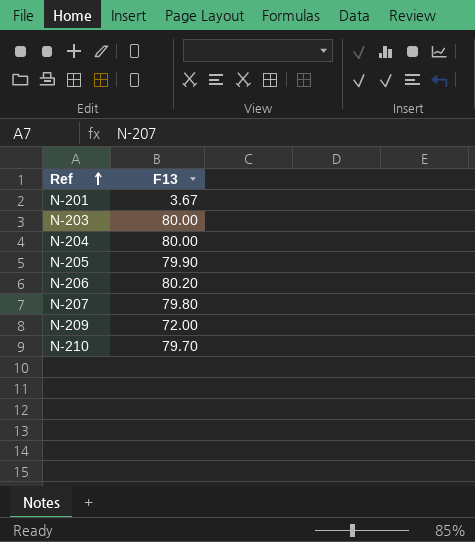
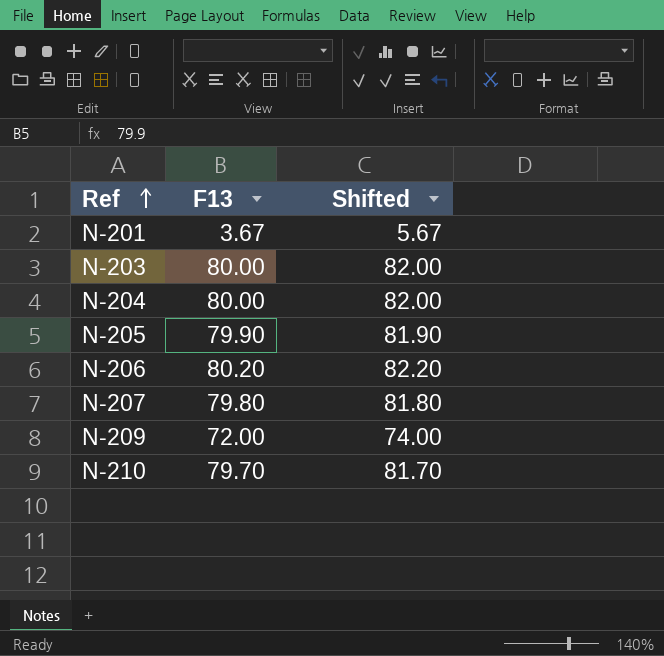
column Shifted | formula: none -> [F13] + 2

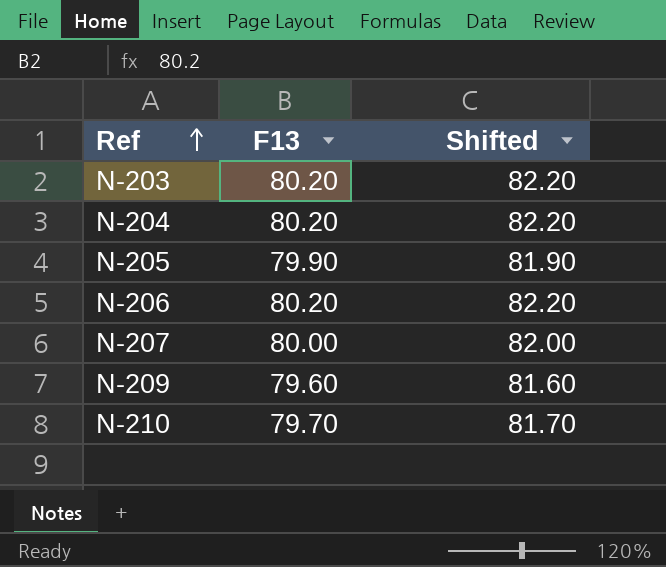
row N-201: 3.67 | 5.67 -> none
N-203 | F13: 80.00 -> 80.20
N-203 | Shifted: 82.00 -> 82.20
N-204 | F13: 80.00 -> 80.20
N-204 | Shifted: 82.00 -> 82.20
N-207 | F13: 79.80 -> 80.00
N-207 | Shifted: 81.80 -> 82.00
N-209 | F13: 72.00 -> 79.60
N-209 | Shifted: 74.00 -> 81.60

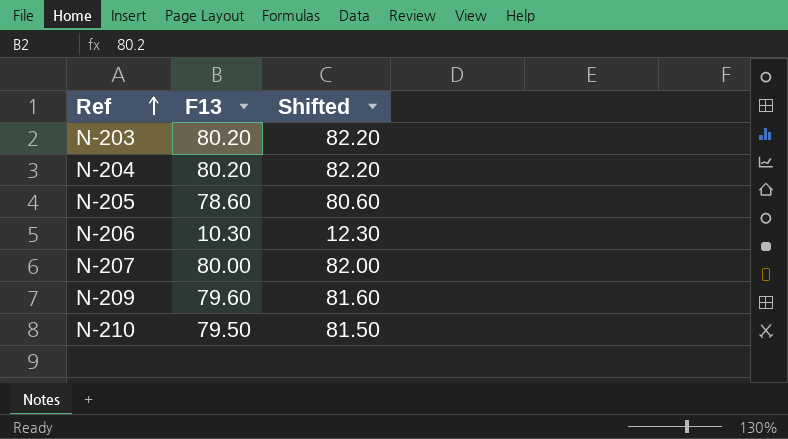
N-205 | F13: 79.90 -> 78.60
N-205 | Shifted: 81.90 -> 80.60
N-206 | F13: 80.20 -> 10.30
N-206 | Shifted: 82.20 -> 12.30
N-210 | F13: 79.70 -> 79.50
N-210 | Shifted: 81.70 -> 81.50

